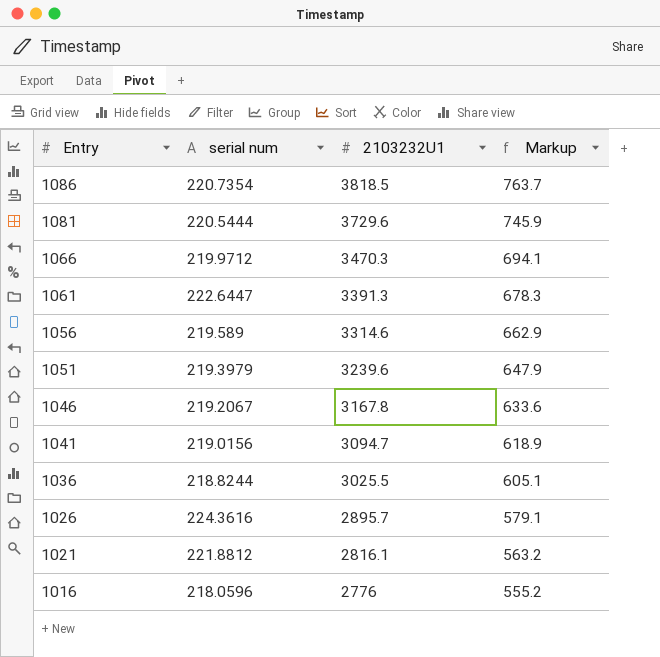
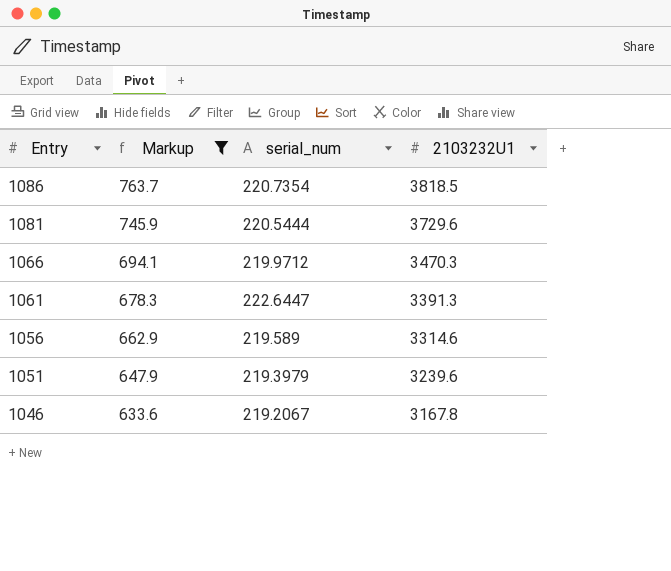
filter: none -> Markup >= 633.6
column Markup | position: 4 -> 2
column name: serial num -> serial_num

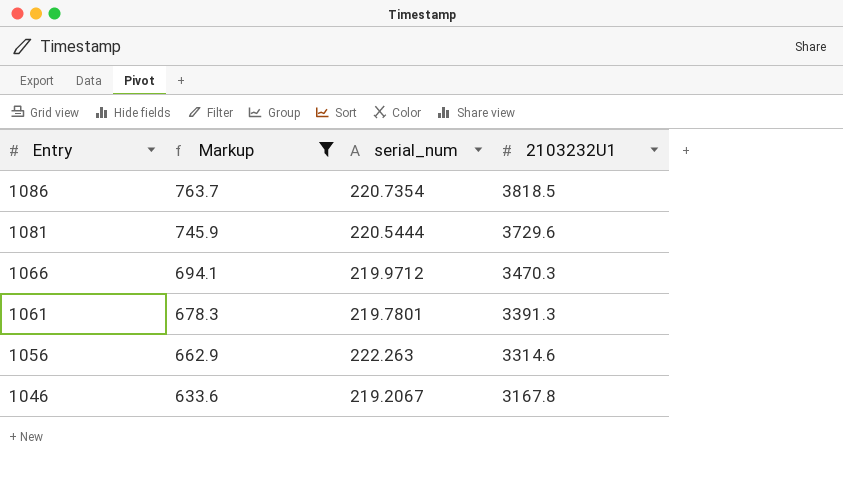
row 1051: 647.9 | 219.3979 | 3239.6 -> none
1061 | serial_num: 222.6447 -> 219.7801
1056 | serial_num: 219.589 -> 222.263

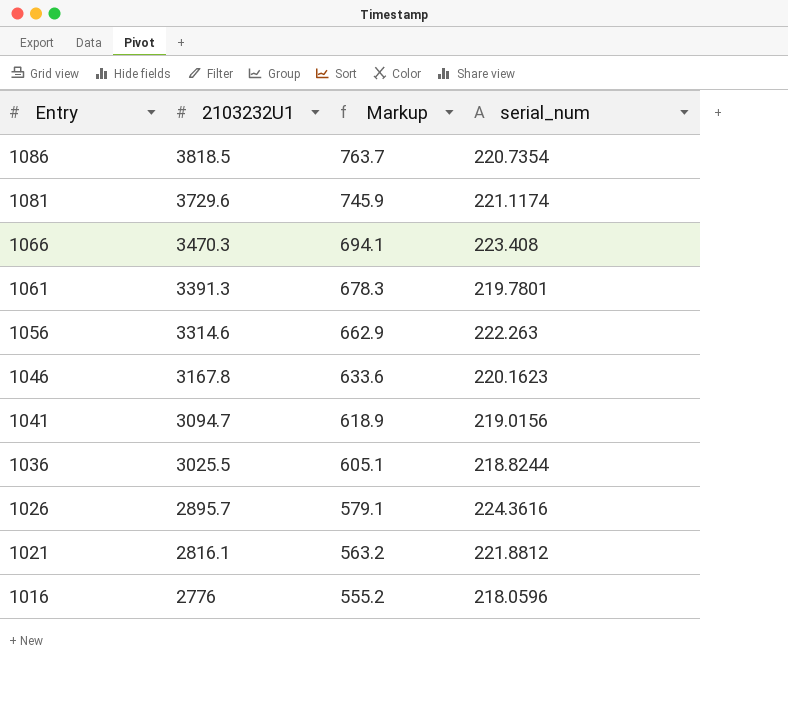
filter: Markup >= 633.6 -> none
column 2103232U1 | position: 4 -> 2
1081 | serial_num: 220.5444 -> 221.1174
1066 | serial_num: 219.9712 -> 223.408
1046 | serial_num: 219.2067 -> 220.1623

